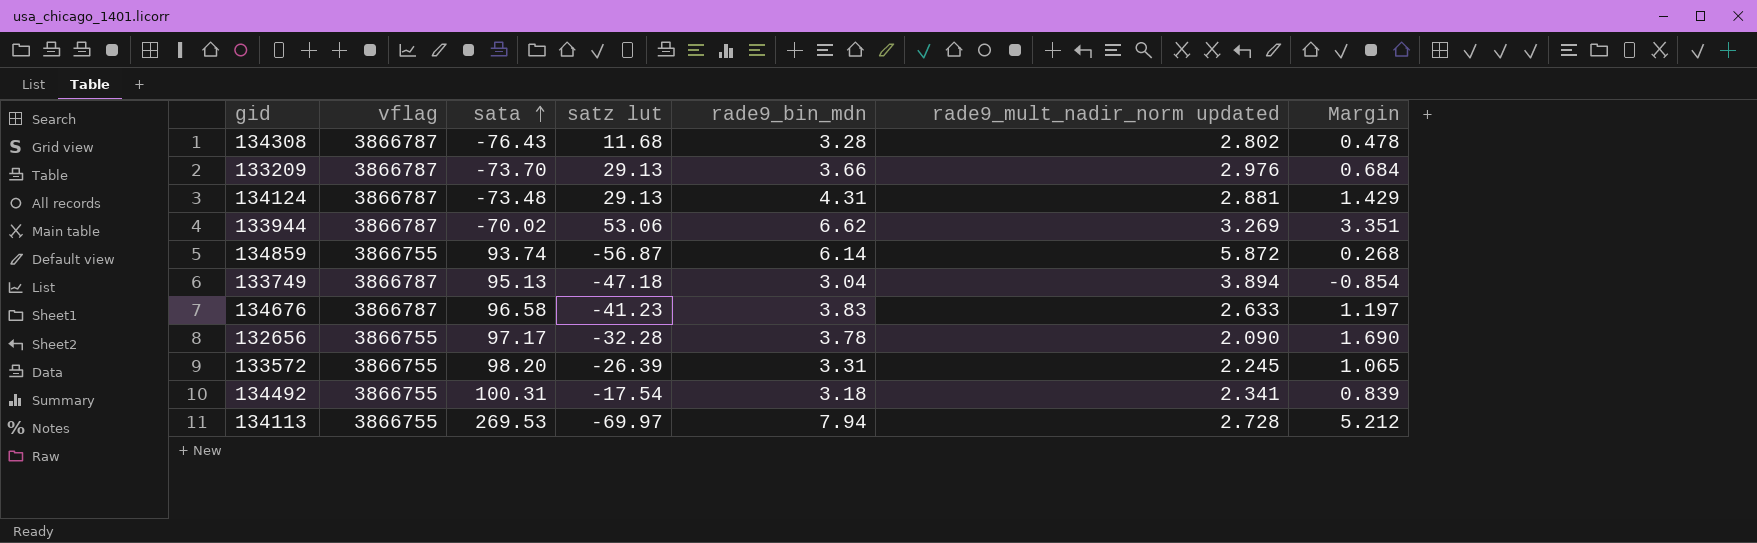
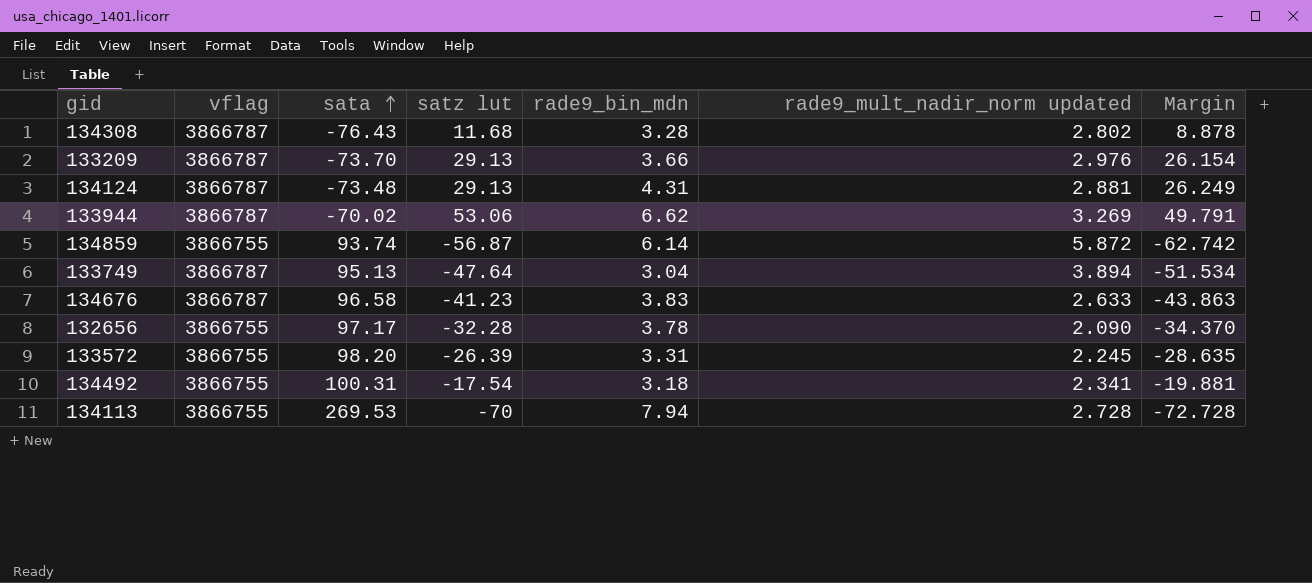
column Margin | formula: [rade9_bin_mdn] - [rade9_mult_nadir_norm updated] -> [satz lut] - [rade9_mult_nadir_norm updated]
133749 | satz lut: -47.18 -> -47.64
134113 | satz lut: -69.97 -> -70

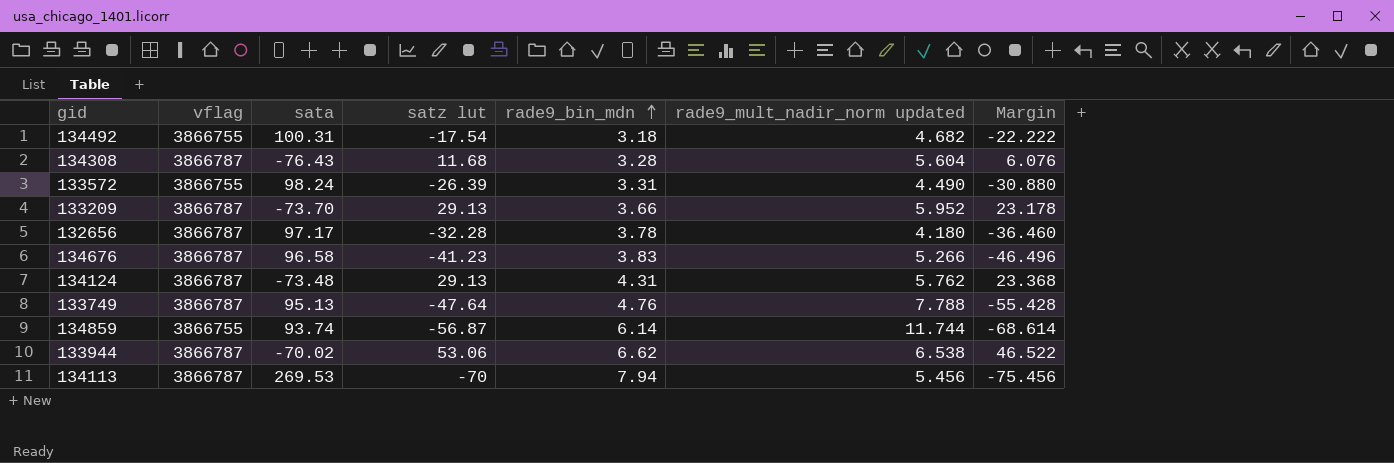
row order: sata ascending -> rade9_bin_mdn ascending
134492 | rade9_mult_nadir_norm updated: 2.341 -> 4.682
134492 | Margin: -19.881 -> -22.222
134308 | rade9_mult_nadir_norm updated: 2.802 -> 5.604
134308 | Margin: 8.878 -> 6.076
133572 | sata: 98.20 -> 98.24
133572 | rade9_mult_nadir_norm updated: 2.245 -> 4.490
133572 | Margin: -28.635 -> -30.880
133209 | rade9_mult_nadir_norm updated: 2.976 -> 5.952
133209 | Margin: 26.154 -> 23.178
132656 | vflag: 3866755 -> 3866787
132656 | rade9_mult_nadir_norm updated: 2.090 -> 4.180
132656 | Margin: -34.370 -> -36.460
134676 | rade9_mult_nadir_norm updated: 2.633 -> 5.266
134676 | Margin: -43.863 -> -46.496
134124 | rade9_mult_nadir_norm updated: 2.881 -> 5.762
134124 | Margin: 26.249 -> 23.368
133749 | rade9_bin_mdn: 3.04 -> 4.76
133749 | rade9_mult_nadir_norm updated: 3.894 -> 7.788
133749 | Margin: -51.534 -> -55.428
134859 | rade9_mult_nadir_norm updated: 5.872 -> 11.744
134859 | Margin: -62.742 -> -68.614
133944 | rade9_mult_nadir_norm updated: 3.269 -> 6.538
133944 | Margin: 49.791 -> 46.522
134113 | vflag: 3866755 -> 3866787
134113 | rade9_mult_nadir_norm updated: 2.728 -> 5.456
134113 | Margin: -72.728 -> -75.456

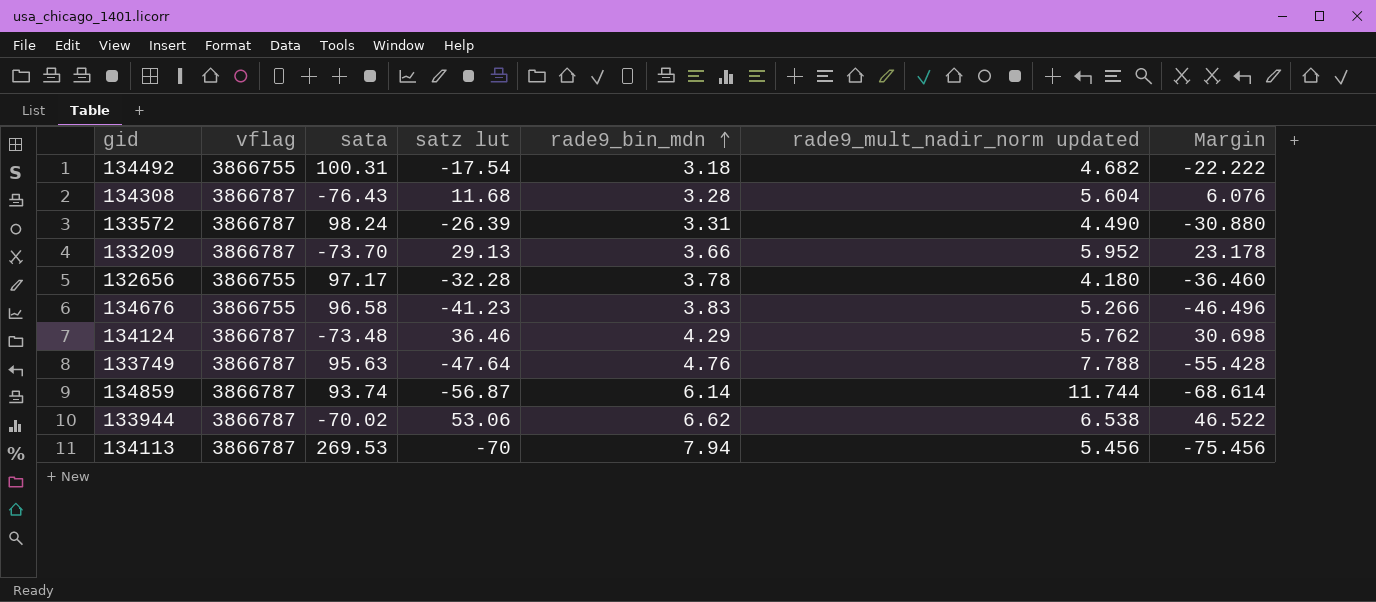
133572 | vflag: 3866755 -> 3866787
132656 | vflag: 3866787 -> 3866755
134676 | vflag: 3866787 -> 3866755
134124 | satz lut: 29.13 -> 36.46
134124 | rade9_bin_mdn: 4.31 -> 4.29
134124 | Margin: 23.368 -> 30.698
133749 | sata: 95.13 -> 95.63
134859 | vflag: 3866755 -> 3866787

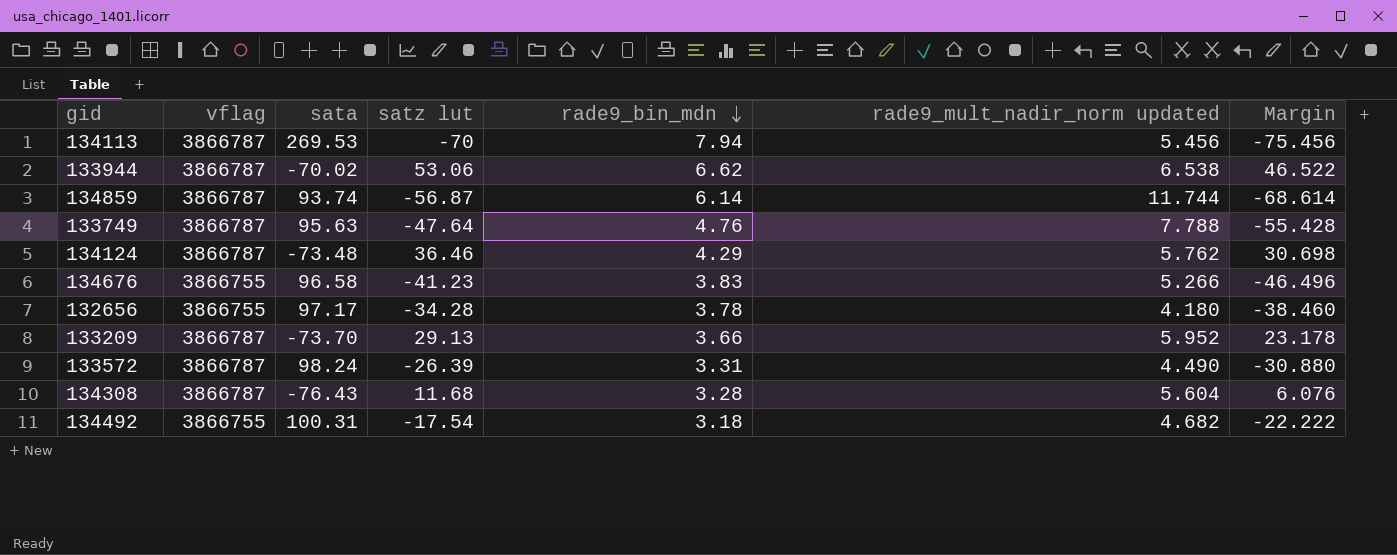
row order: rade9_bin_mdn ascending -> rade9_bin_mdn descending
132656 | satz lut: -32.28 -> -34.28
132656 | Margin: -36.460 -> -38.460

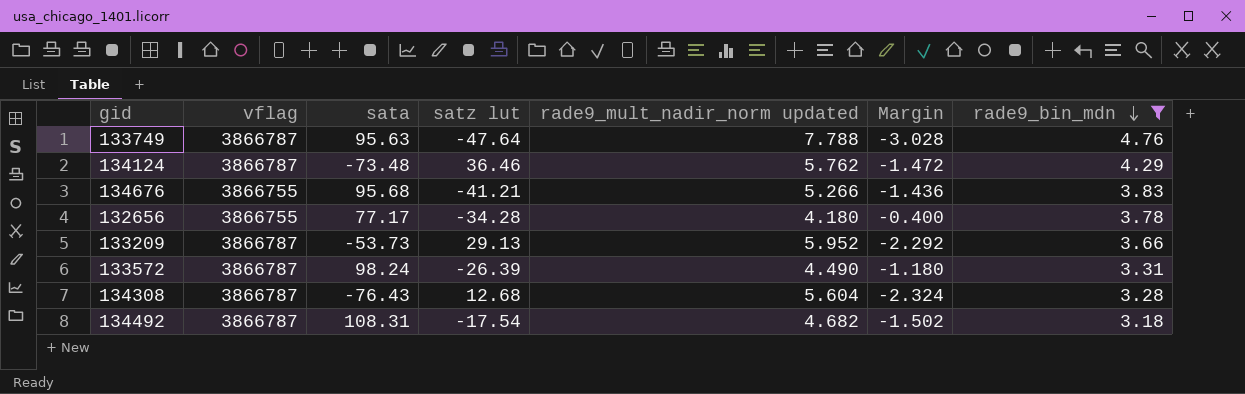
filter: none -> rade9_bin_mdn <= 4.76
column Margin | formula: [satz lut] - [rade9_mult_nadir_norm updated] -> [rade9_bin_mdn] - [rade9_mult_nadir_norm updated]
column rade9_bin_mdn | position: 5 -> 7
134676 | sata: 96.58 -> 95.68
134676 | satz lut: -41.23 -> -41.21
132656 | sata: 97.17 -> 77.17
133209 | sata: -73.70 -> -53.73
134308 | satz lut: 11.68 -> 12.68
134492 | vflag: 3866755 -> 3866787
134492 | sata: 100.31 -> 108.31

